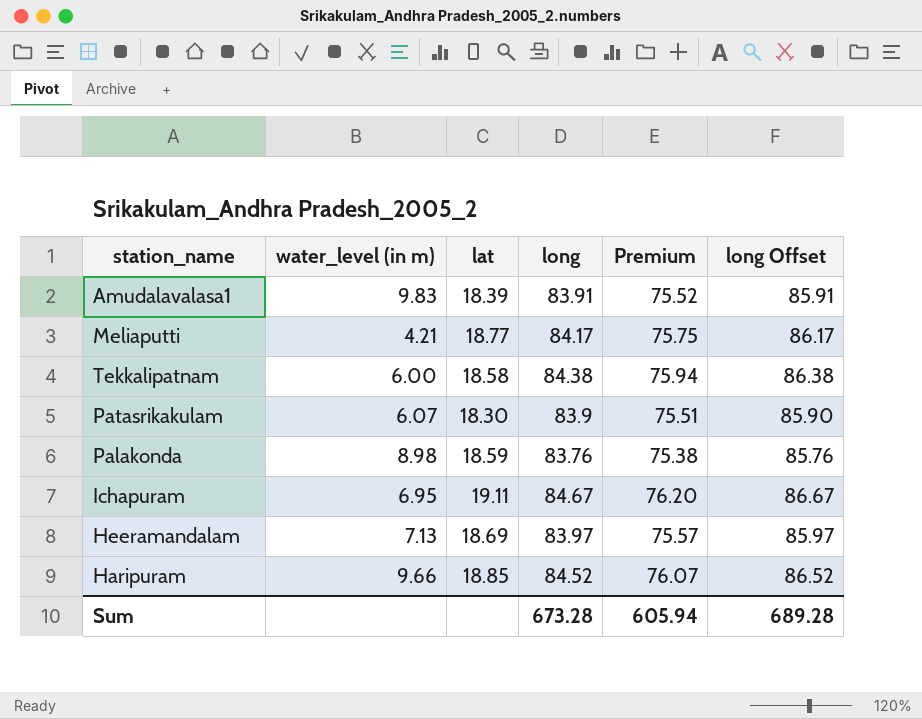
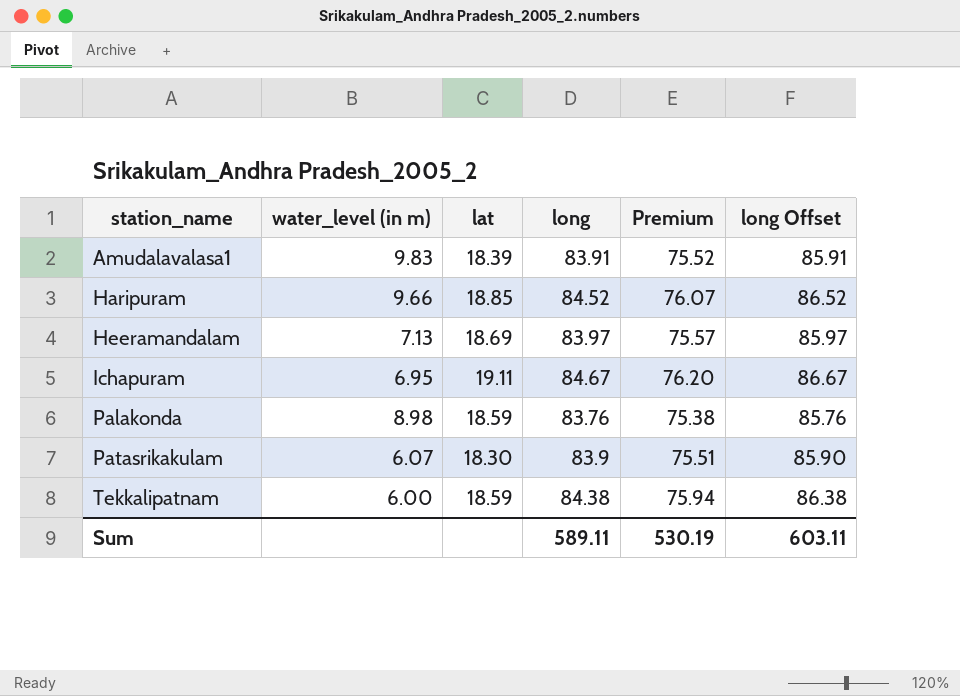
row order: none -> station_name ascending
row Meliaputti: 4.21 | 18.77 | 84.17 | 75.75 | 86.17 -> none
Tekkalipatnam | lat: 18.58 -> 18.59
Sum | long: 673.28 -> 589.11
Sum | Premium: 605.94 -> 530.19
Sum | long Offset: 689.28 -> 603.11

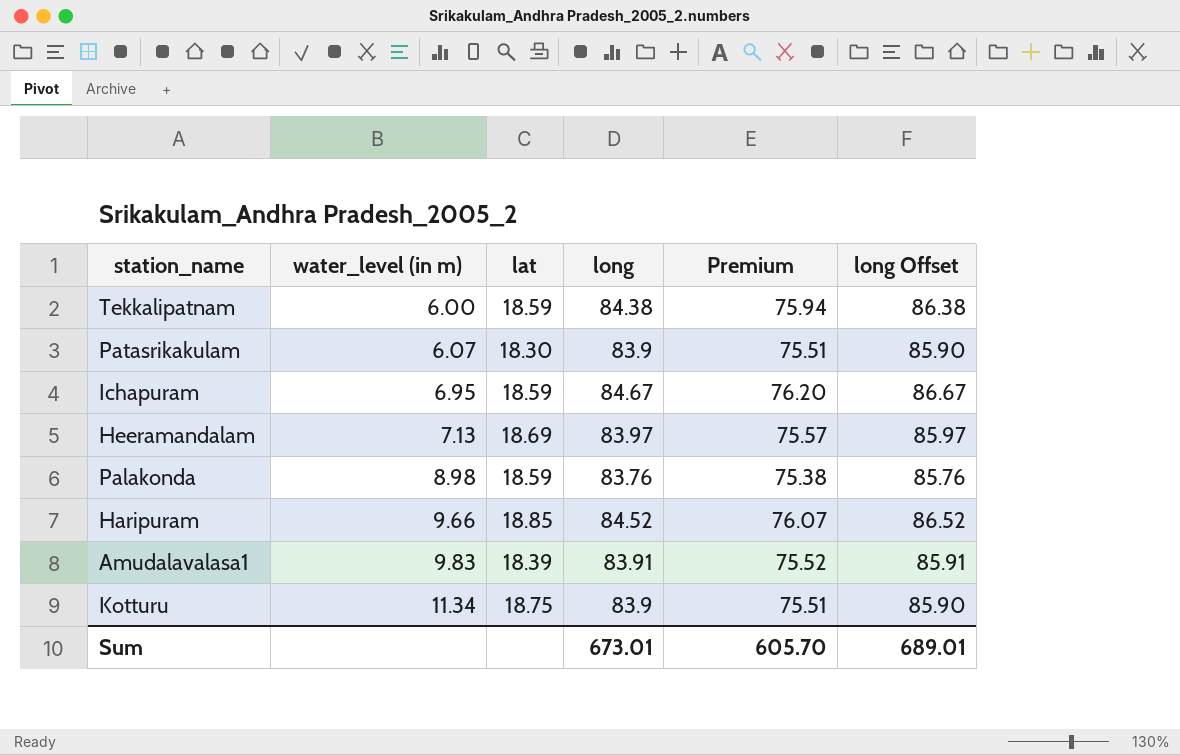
row order: station_name ascending -> water_level (in m) ascending
Ichapuram | lat: 19.11 -> 18.59
row Kotturu: none -> 11.34 | 18.75 | 83.9 | 75.51 | 85.90
Sum | long: 589.11 -> 673.01
Sum | Premium: 530.19 -> 605.70
Sum | long Offset: 603.11 -> 689.01

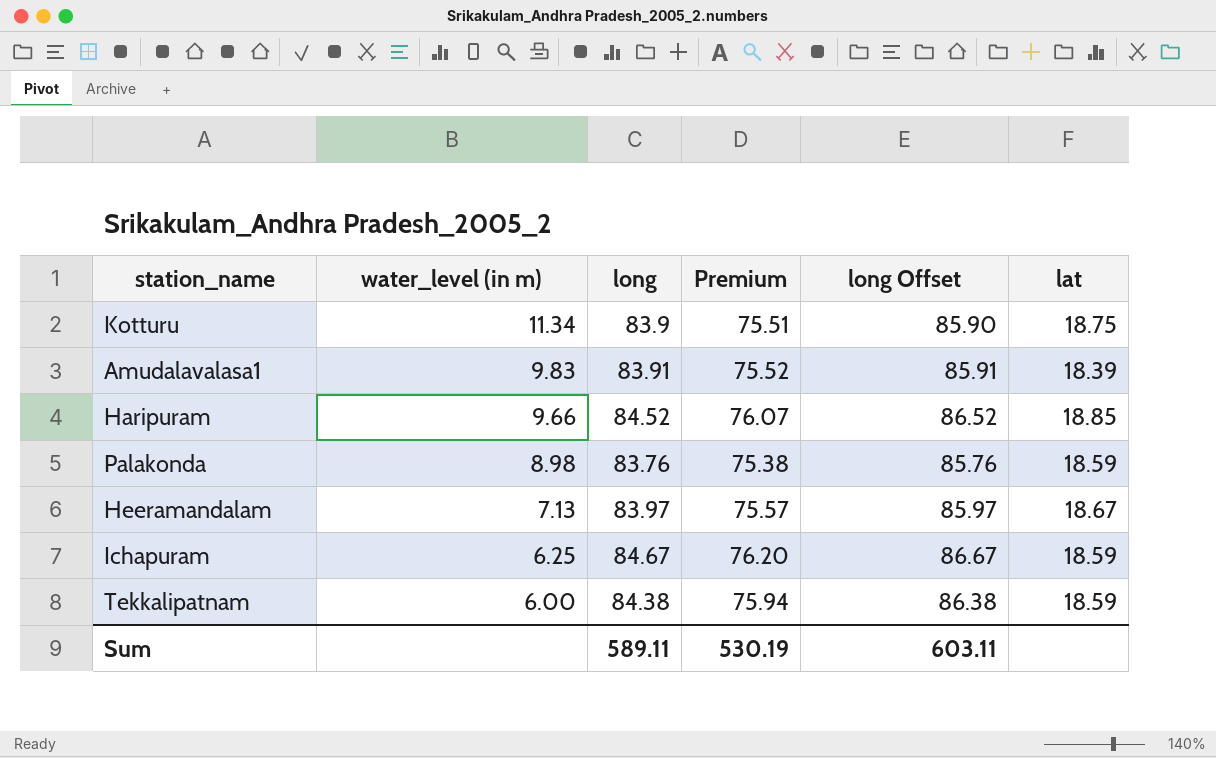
row order: water_level (in m) ascending -> water_level (in m) descending
column lat | position: 3 -> 6
row Patasrikakulam: 6.07 | 18.30 | 83.9 | 75.51 | 85.90 -> none
Heeramandalam | lat: 18.69 -> 18.67
Ichapuram | water_level (in m): 6.95 -> 6.25
Sum | long: 673.01 -> 589.11
Sum | Premium: 605.70 -> 530.19
Sum | long Offset: 689.01 -> 603.11

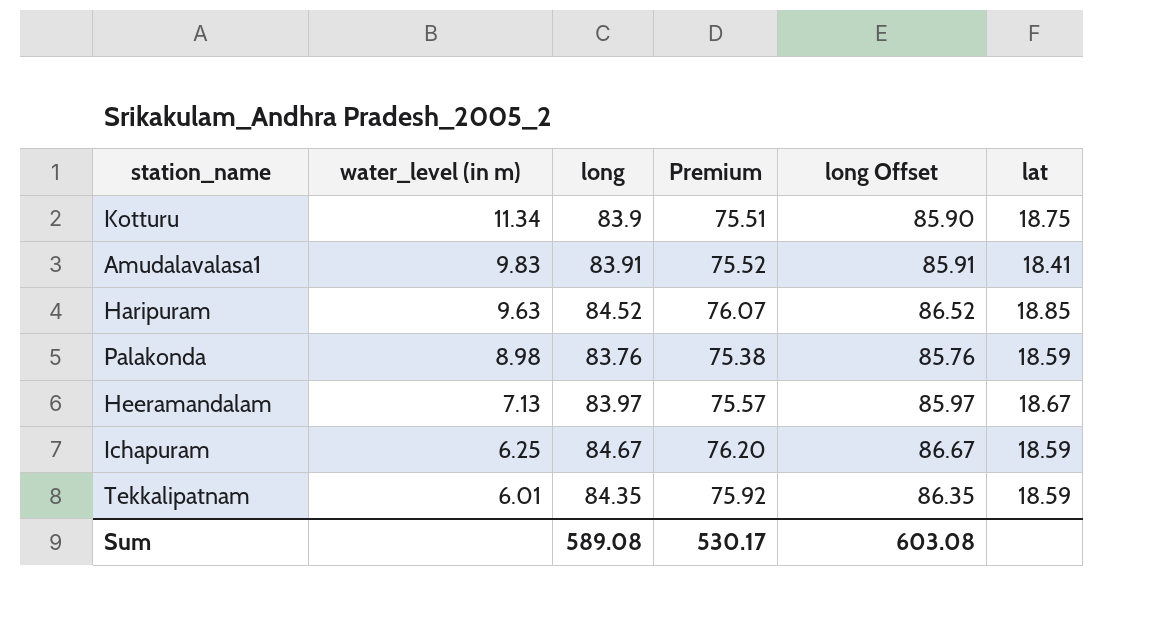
Amudalavalasa1 | lat: 18.39 -> 18.41
Haripuram | water_level (in m): 9.66 -> 9.63
Tekkalipatnam | water_level (in m): 6.00 -> 6.01
Tekkalipatnam | long: 84.38 -> 84.35
Tekkalipatnam | Premium: 75.94 -> 75.92
Tekkalipatnam | long Offset: 86.38 -> 86.35
Sum | long: 589.11 -> 589.08
Sum | Premium: 530.19 -> 530.17
Sum | long Offset: 603.11 -> 603.08

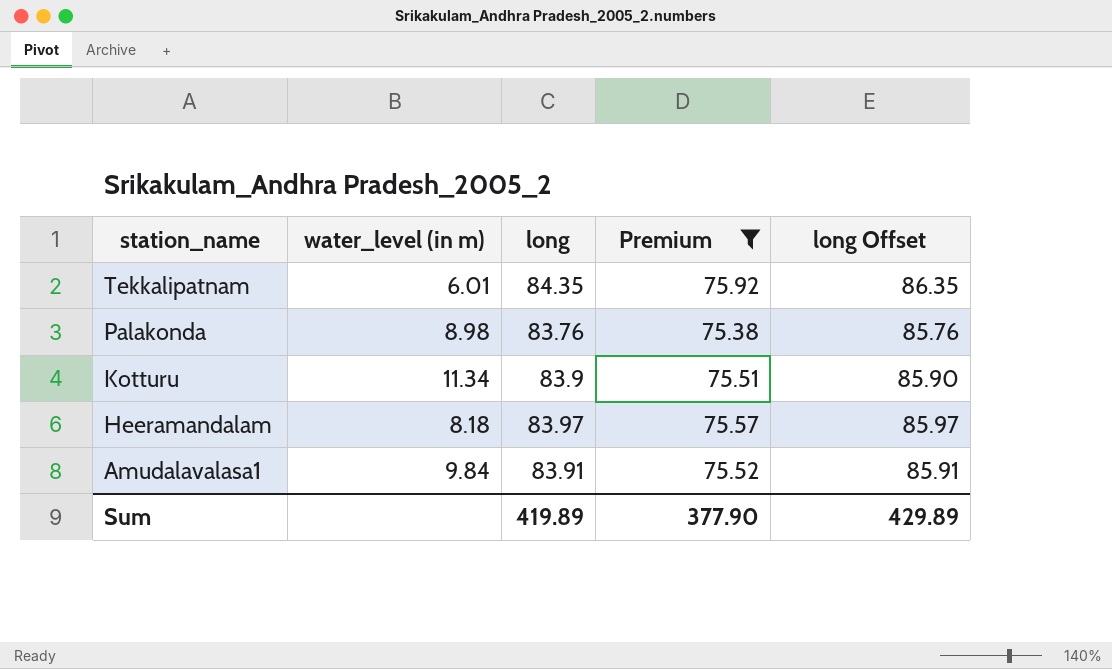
filter: none -> Premium <= 75.92
row order: water_level (in m) descending -> station_name descending
column lat | position: 6 -> none
Heeramandalam | water_level (in m): 7.13 -> 8.18
Amudalavalasa1 | water_level (in m): 9.83 -> 9.84
Sum | long: 589.08 -> 419.89
Sum | Premium: 530.17 -> 377.90
Sum | long Offset: 603.08 -> 429.89

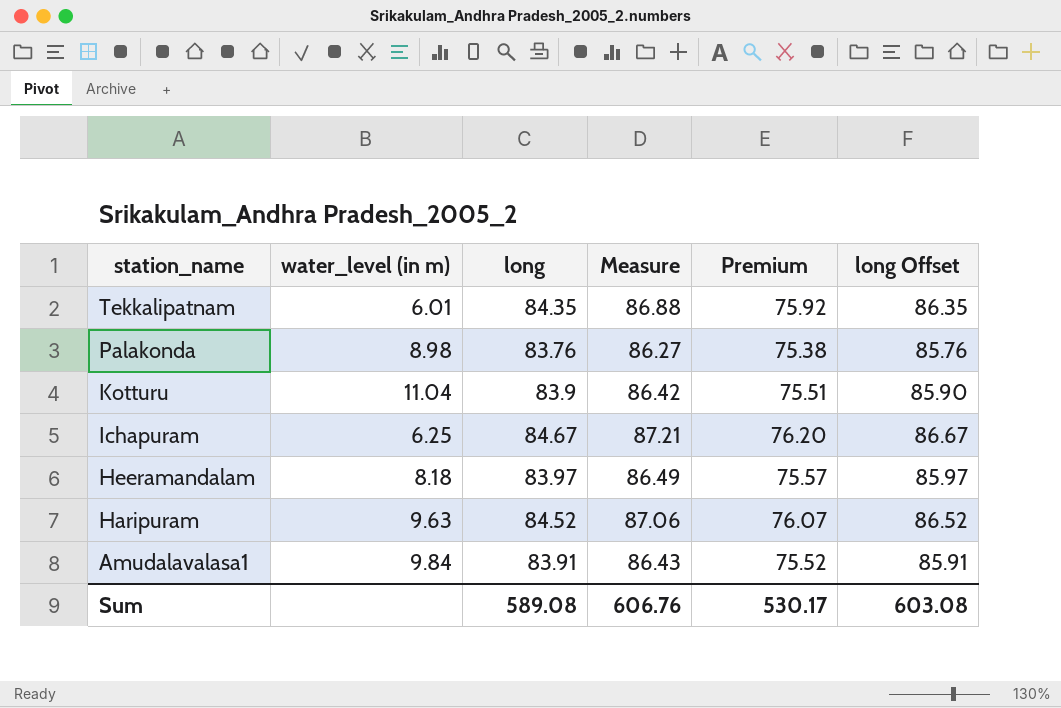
filter: Premium <= 75.92 -> none
column Measure | formula: none -> [long] * 1.03
Kotturu | water_level (in m): 11.34 -> 11.04
Sum | long: 419.89 -> 589.08
Sum | Premium: 377.90 -> 530.17
Sum | long Offset: 429.89 -> 603.08

